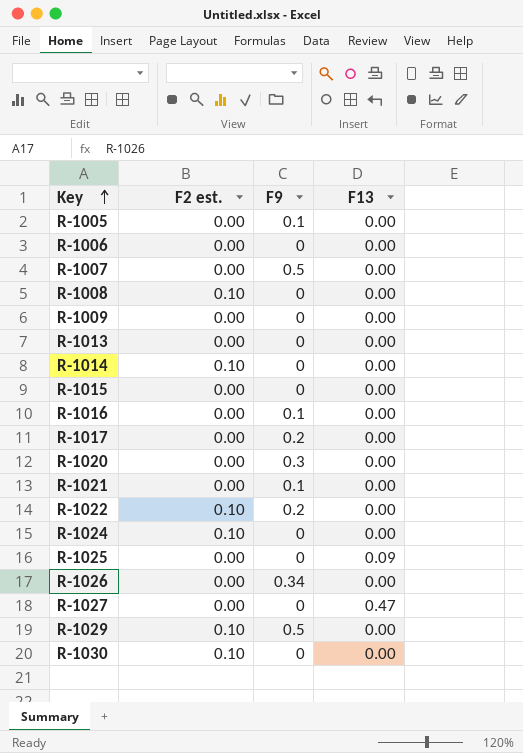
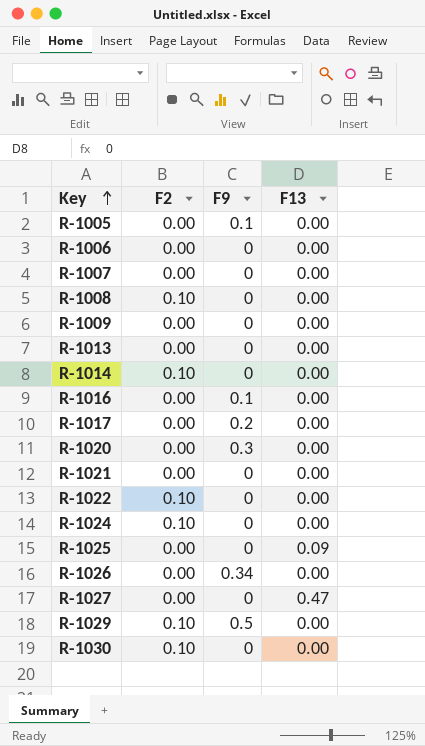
column name: F2 est. -> F2
row R-1015: 0.00 | 0 | 0.00 -> none
R-1007 | F9: 0.5 -> 0
R-1021 | F9: 0.1 -> 0
R-1022 | F9: 0.2 -> 0

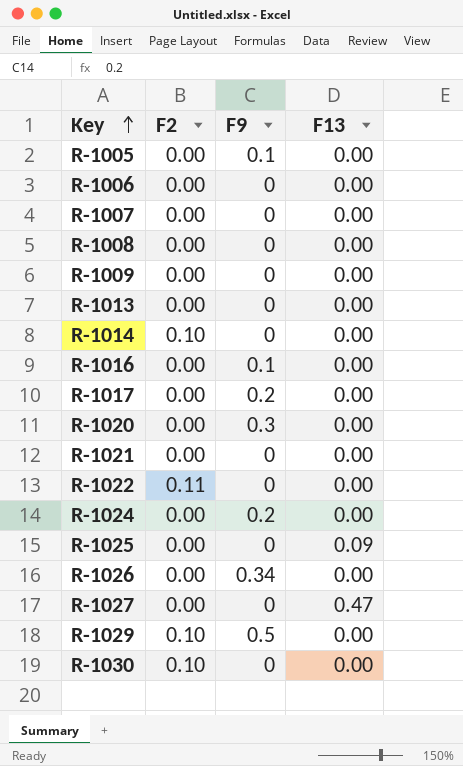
R-1008 | F2: 0.10 -> 0.00
R-1022 | F2: 0.10 -> 0.11
R-1024 | F2: 0.10 -> 0.00
R-1024 | F9: 0 -> 0.2

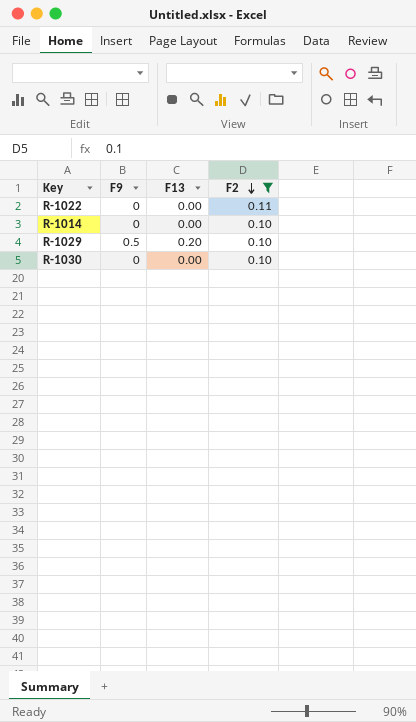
filter: none -> F2 != 0.00
row order: Key ascending -> F2 descending
column F2 | position: 2 -> 4
R-1029 | F13: 0.00 -> 0.20

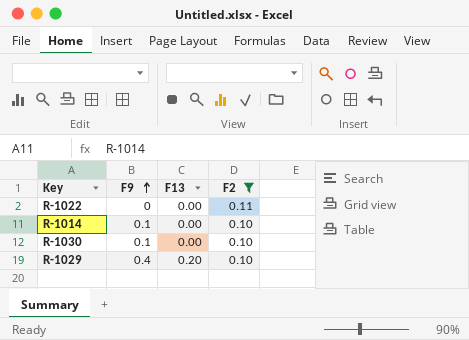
row order: F2 descending -> F9 ascending
R-1014 | F9: 0 -> 0.1
R-1030 | F9: 0 -> 0.1
R-1029 | F9: 0.5 -> 0.4

